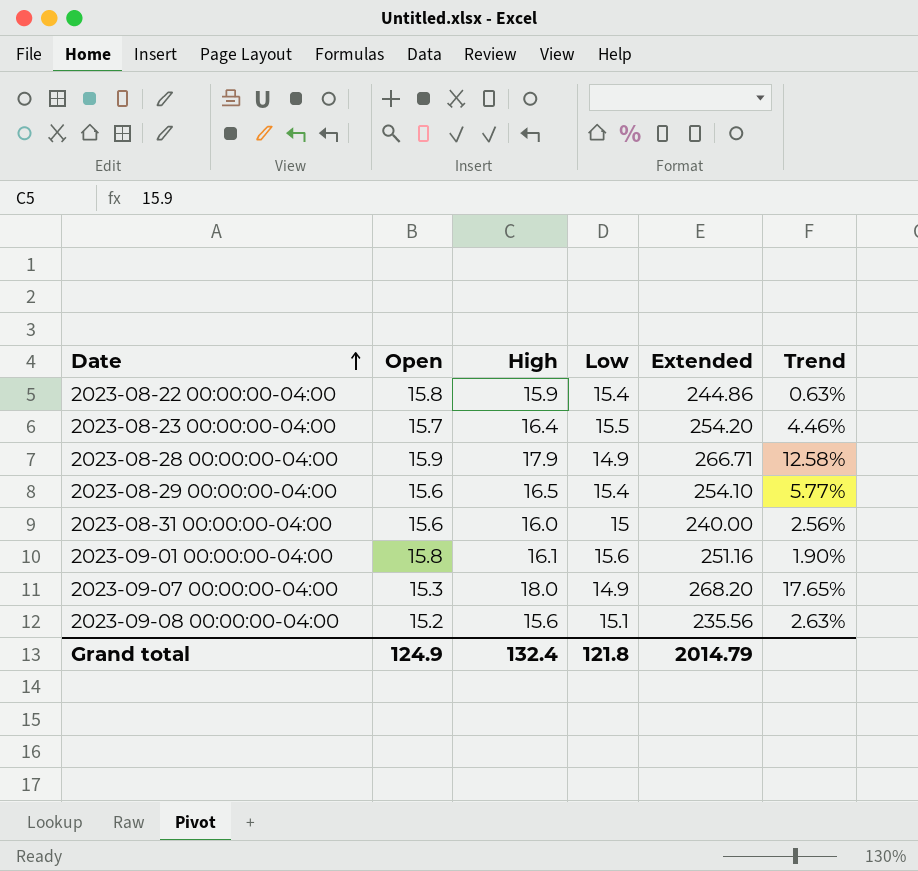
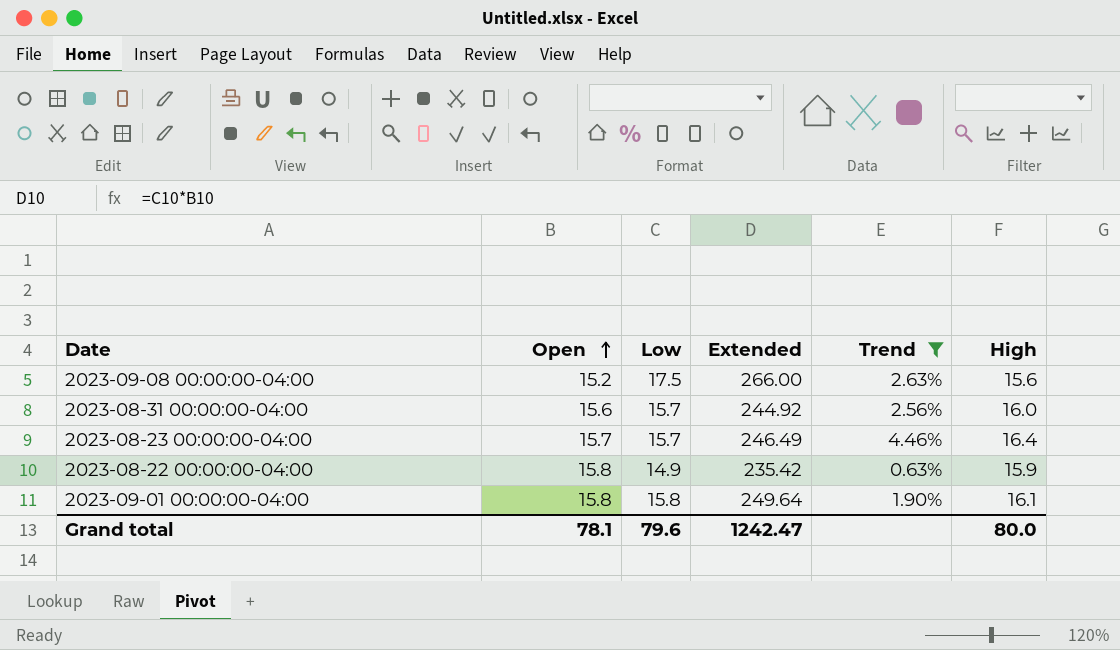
filter: none -> Trend <= 4.46%
row order: Date ascending -> Open ascending
column Extended | formula: [High] * [Low] -> [Open] * [Low]
column High | position: 3 -> 6
2023-09-08 00:00:00-04:00 | Low: 15.1 -> 17.5
2023-08-31 00:00:00-04:00 | Low: 15 -> 15.7
2023-08-23 00:00:00-04:00 | Low: 15.5 -> 15.7
2023-08-22 00:00:00-04:00 | Low: 15.4 -> 14.9
2023-09-01 00:00:00-04:00 | Low: 15.6 -> 15.8
Grand total | Open: 124.9 -> 78.1
Grand total | Low: 121.8 -> 79.6
Grand total | Extended: 2014.79 -> 1242.47
Grand total | High: 132.4 -> 80.0

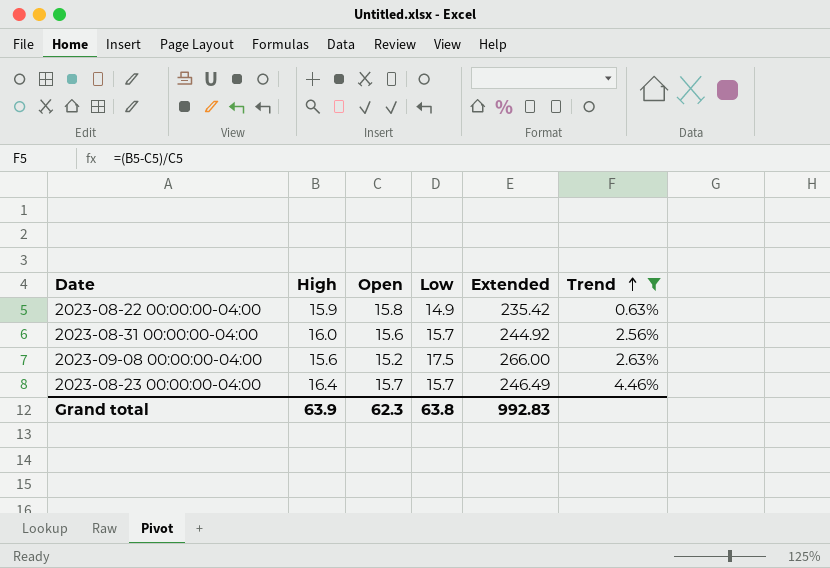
row order: Open ascending -> Trend ascending
column High | position: 6 -> 2
row 2023-09-01 00:00:00-04:00: 15.8 | 15.8 | 249.64 | 1.90% | 16.1 -> none
Grand total | High: 80.0 -> 63.9
Grand total | Open: 78.1 -> 62.3
Grand total | Low: 79.6 -> 63.8
Grand total | Extended: 1242.47 -> 992.83

